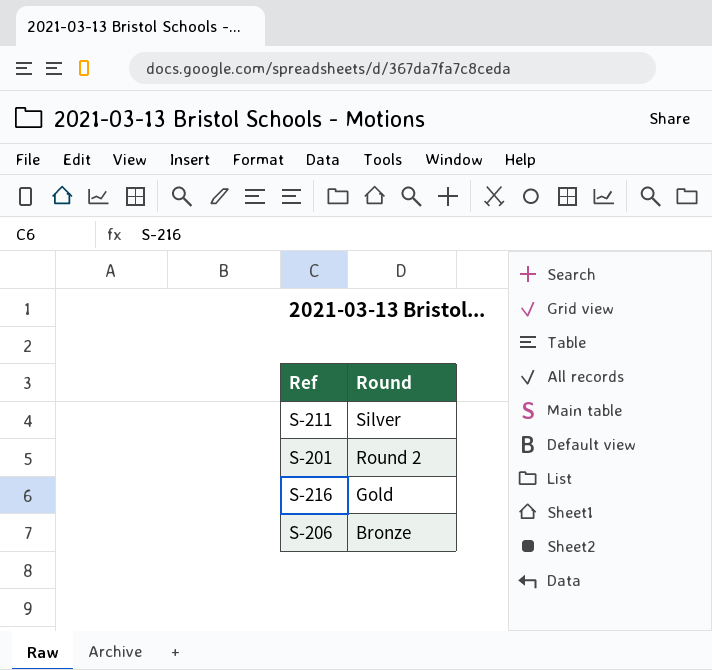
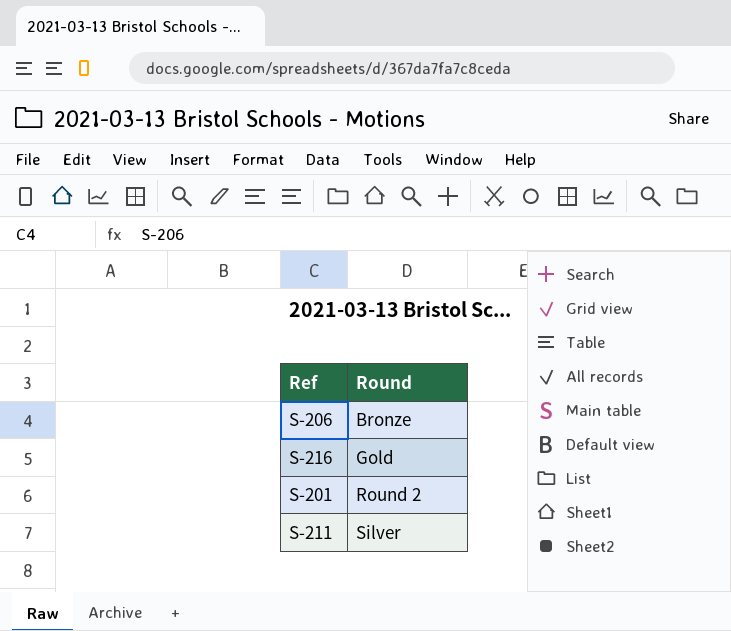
row order: Round descending -> Round ascending

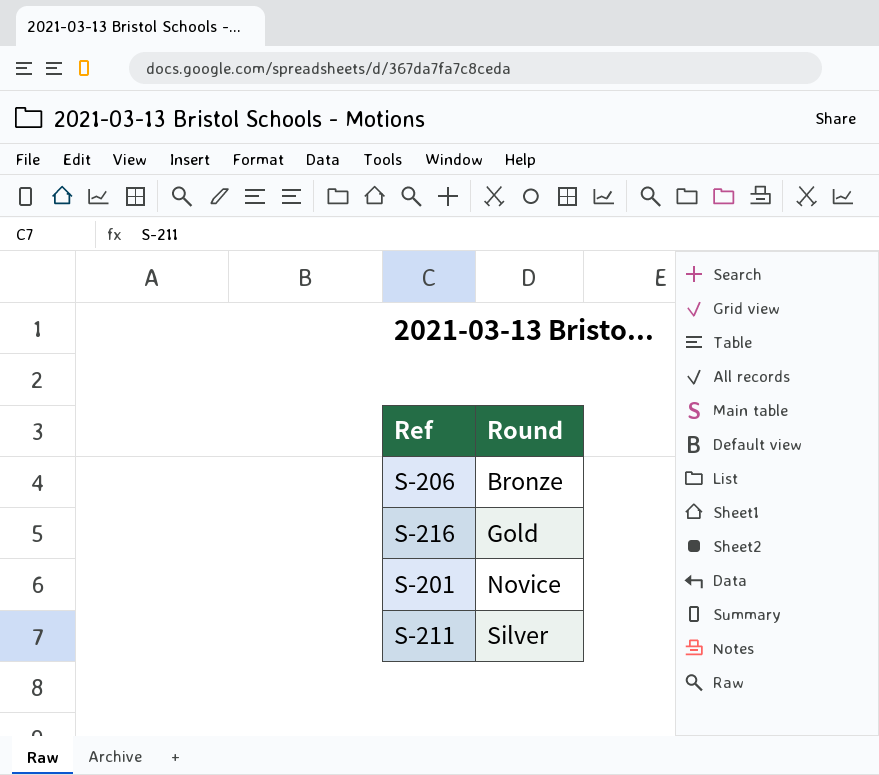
S-201 | Round: Round 2 -> Novice

